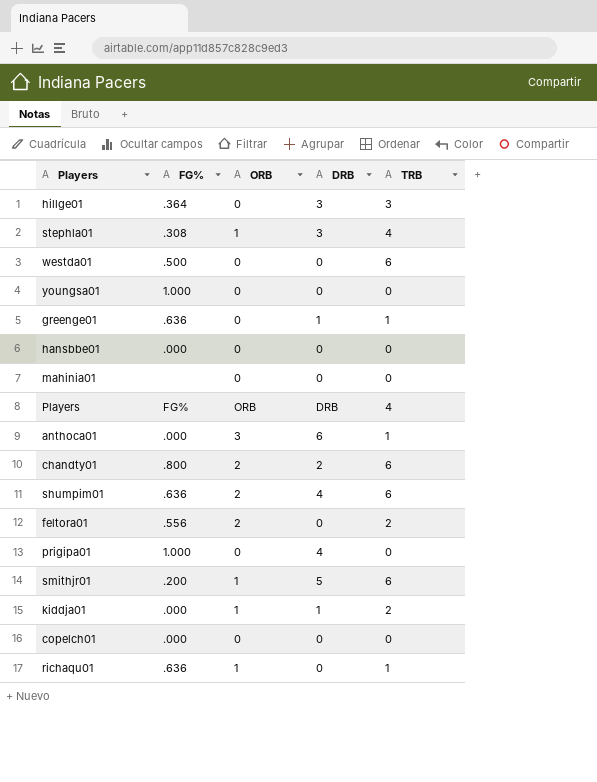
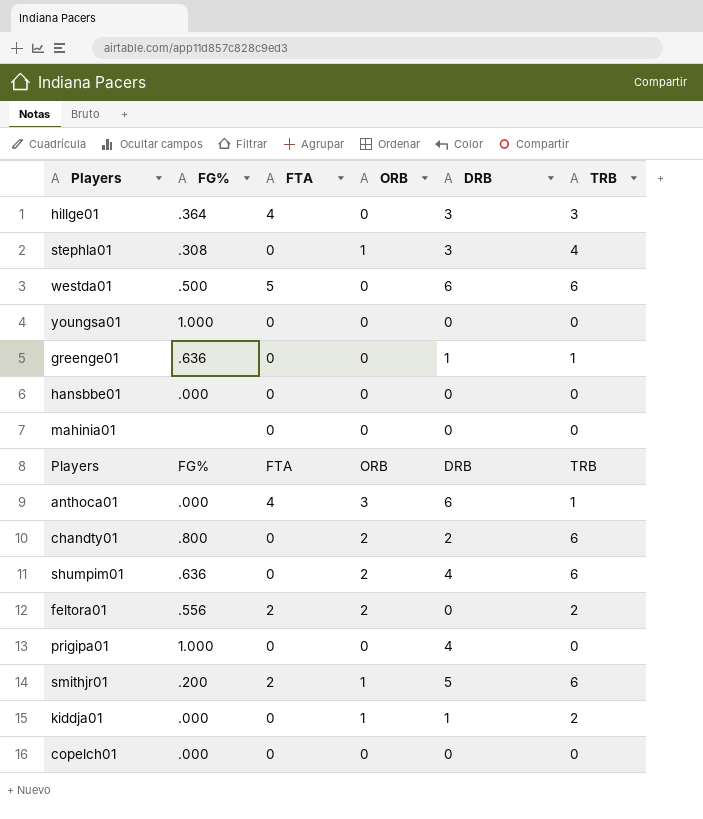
column FTA | position: none -> 3
row richaqu01: .636 | 1 | 0 | 1 -> none
westda01 | DRB: 0 -> 6
Players | TRB: 4 -> TRB

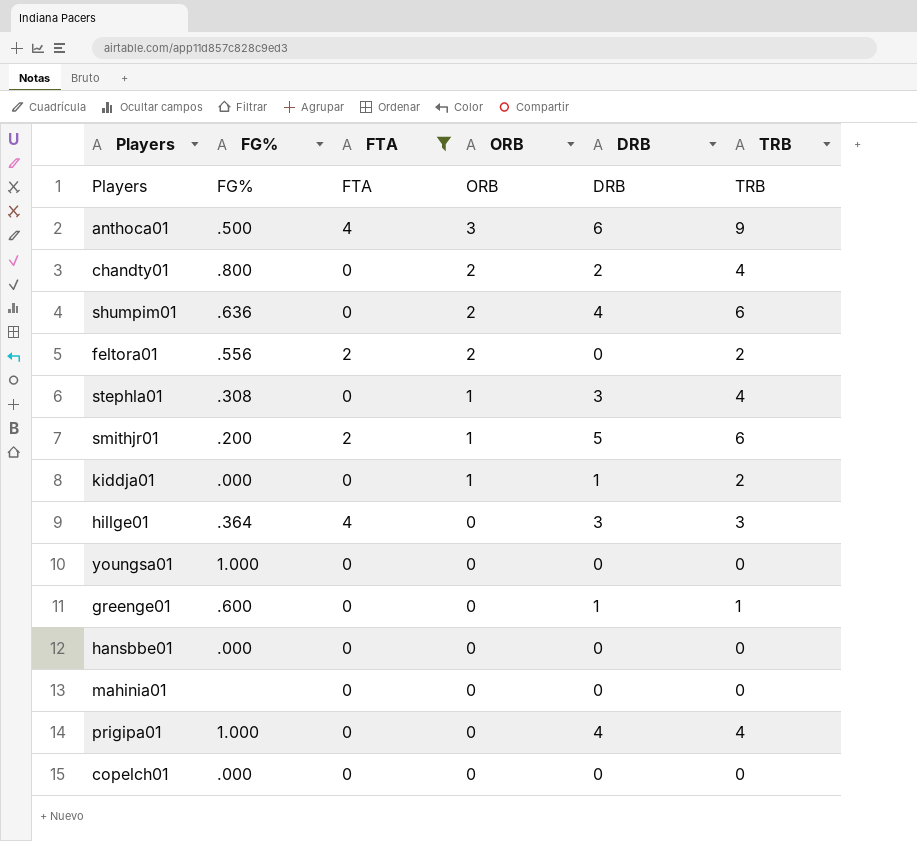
filter: none -> FTA != 5
row order: none -> ORB descending
anthoca01 | FG%: .000 -> .500
anthoca01 | TRB: 1 -> 9
chandty01 | TRB: 6 -> 4
greenge01 | FG%: .636 -> .600
prigipa01 | TRB: 0 -> 4

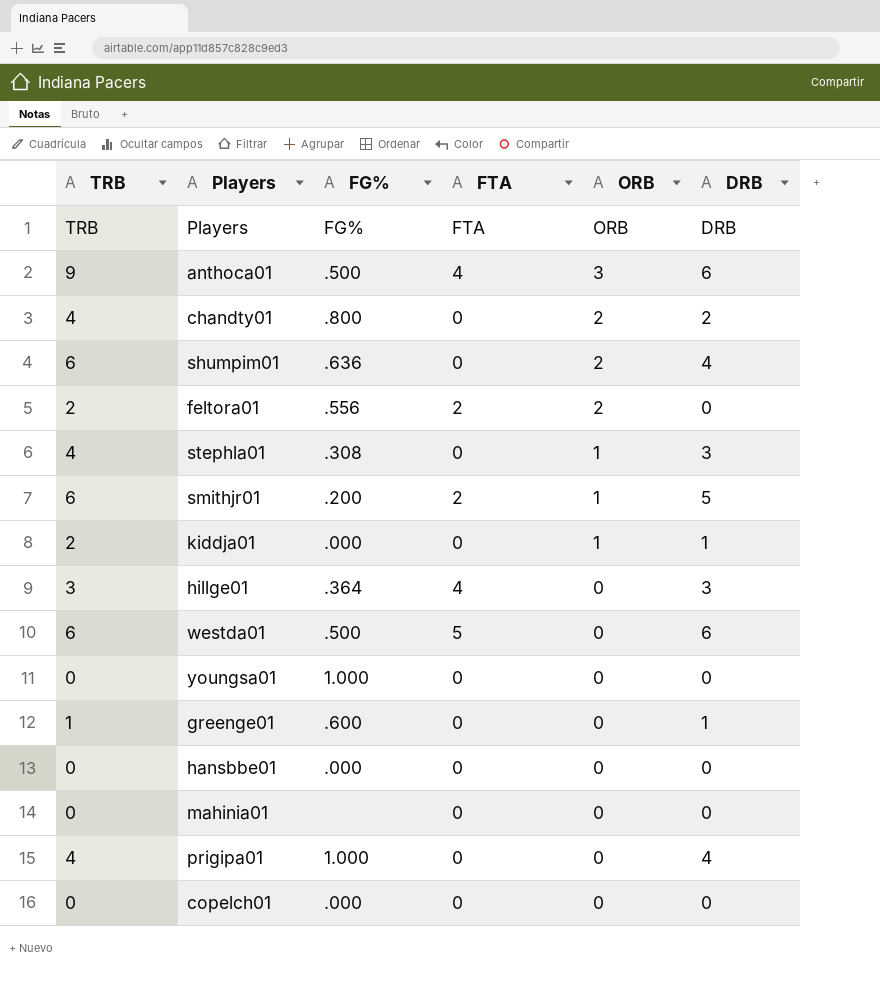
filter: FTA != 5 -> none
column TRB | position: 6 -> 1

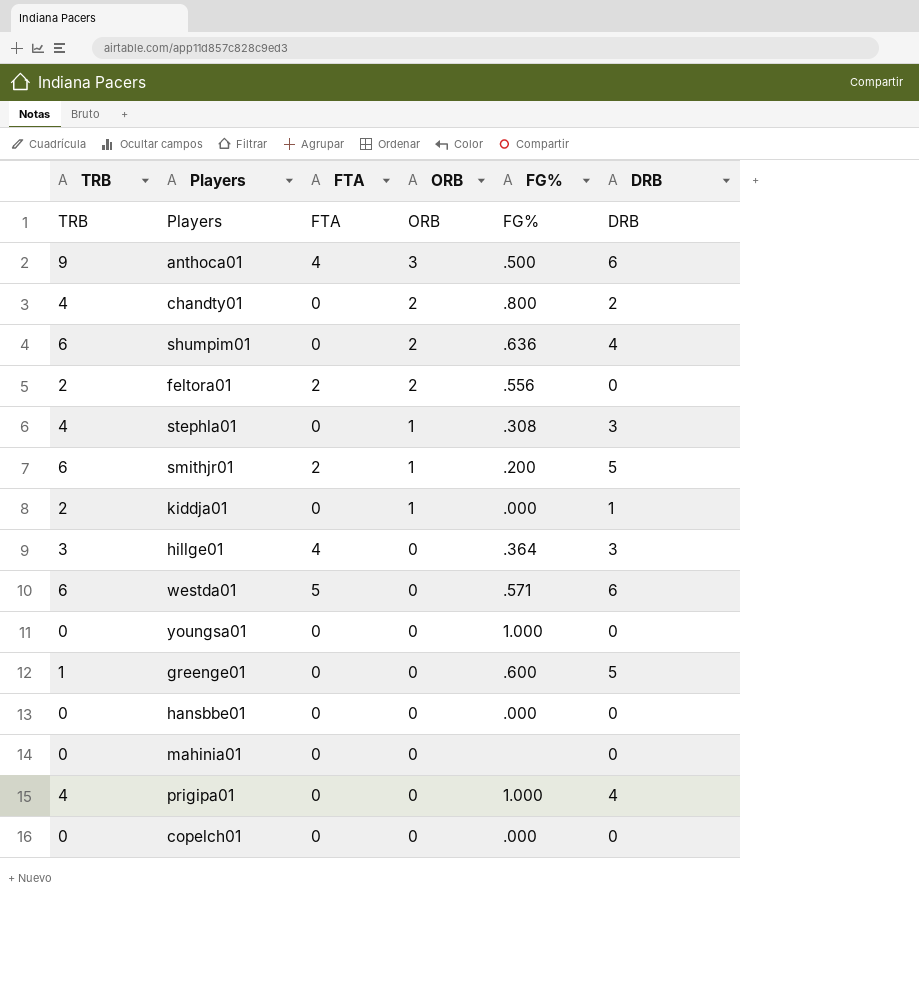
column FG% | position: 3 -> 5
westda01 | FG%: .500 -> .571
greenge01 | DRB: 1 -> 5

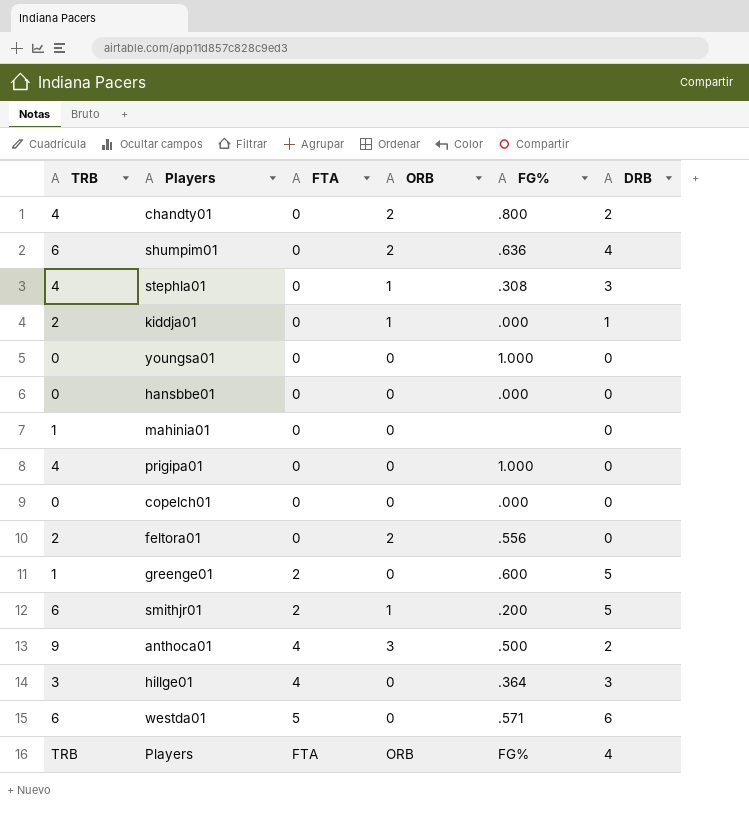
row order: ORB descending -> FTA ascending
mahinia01 | TRB: 0 -> 1
prigipa01 | DRB: 4 -> 0
feltora01 | FTA: 2 -> 0
greenge01 | FTA: 0 -> 2
anthoca01 | DRB: 6 -> 2
Players | DRB: DRB -> 4

